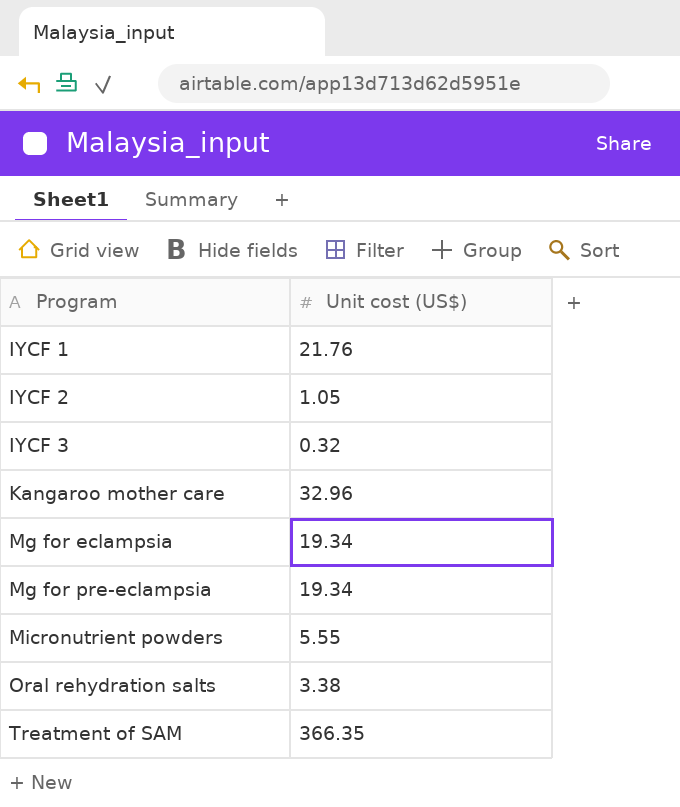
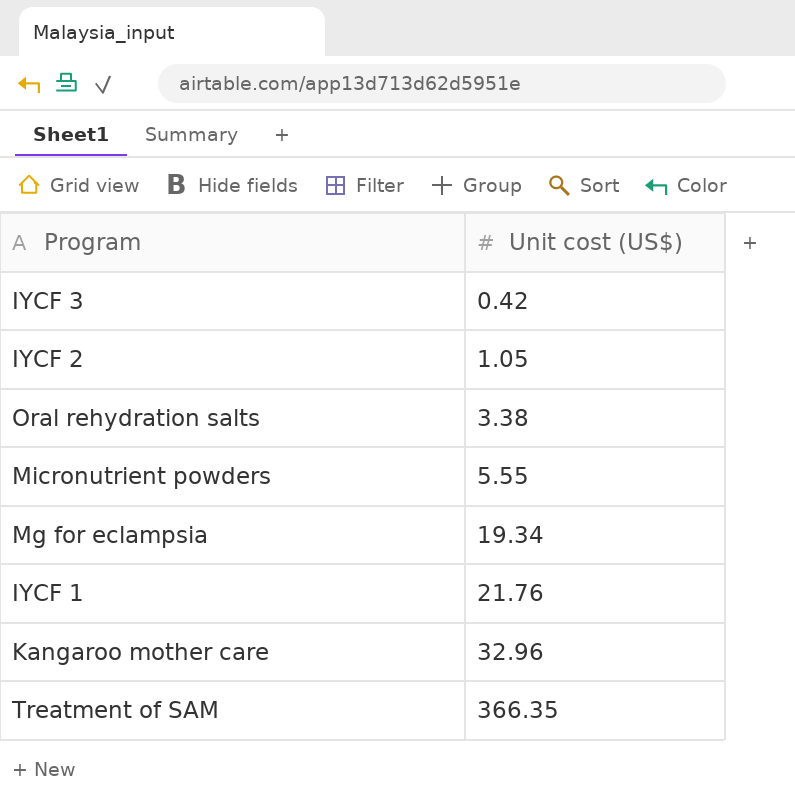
row order: Program ascending -> Unit cost (US$) ascending
row Mg for pre-eclampsia: 19.34 -> none
IYCF 3 | Unit cost (US$): 0.32 -> 0.42

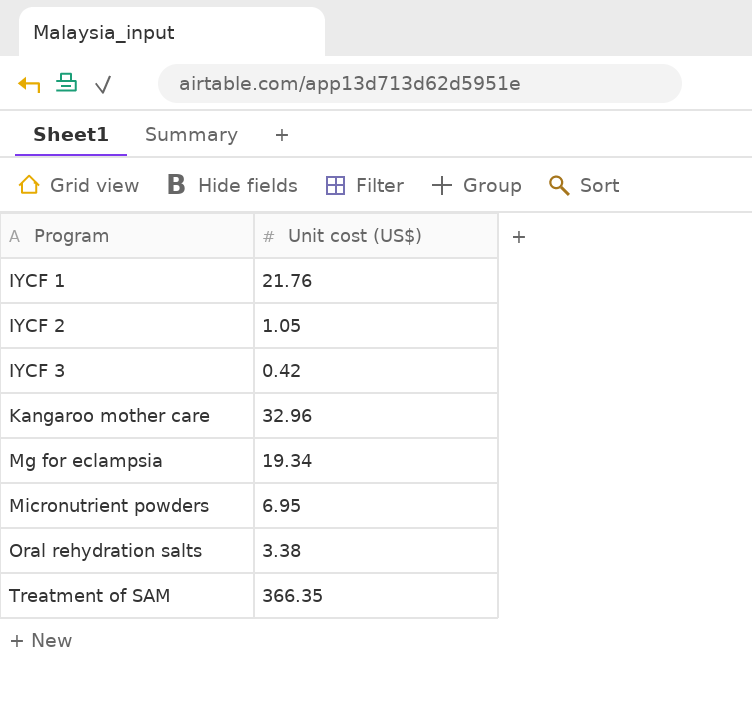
row order: Unit cost (US$) ascending -> Program ascending
Micronutrient powders | Unit cost (US$): 5.55 -> 6.95

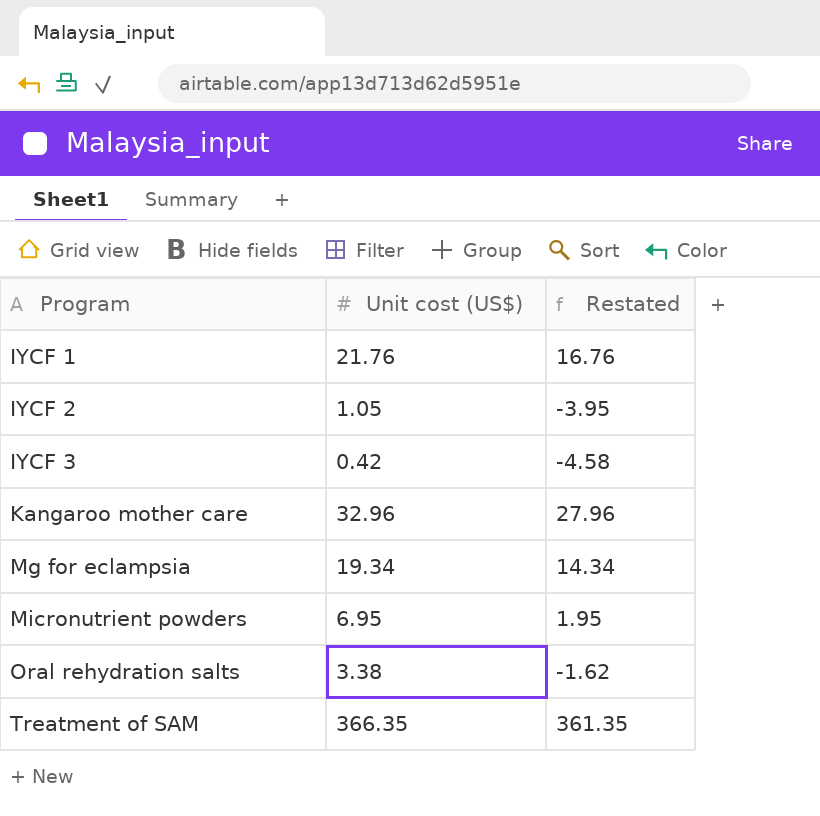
column Restated | formula: none -> [Unit cost (US$)] - 5

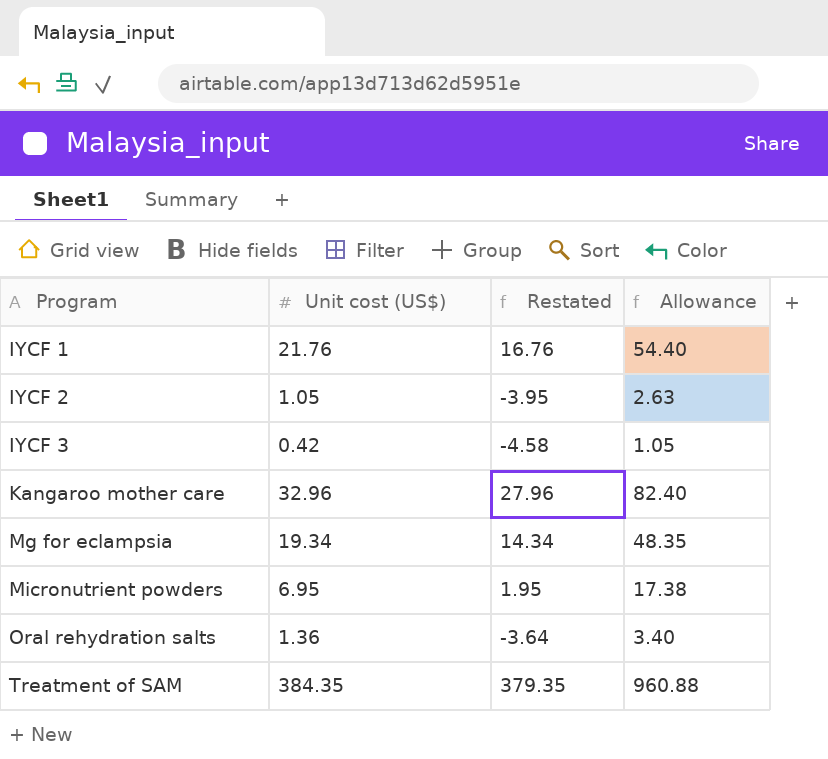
column Allowance | formula: none -> [Unit cost (US$)] * 2.5
Oral rehydration salts | Unit cost (US$): 3.38 -> 1.36
Oral rehydration salts | Restated: -1.62 -> -3.64
Treatment of SAM | Unit cost (US$): 366.35 -> 384.35
Treatment of SAM | Restated: 361.35 -> 379.35

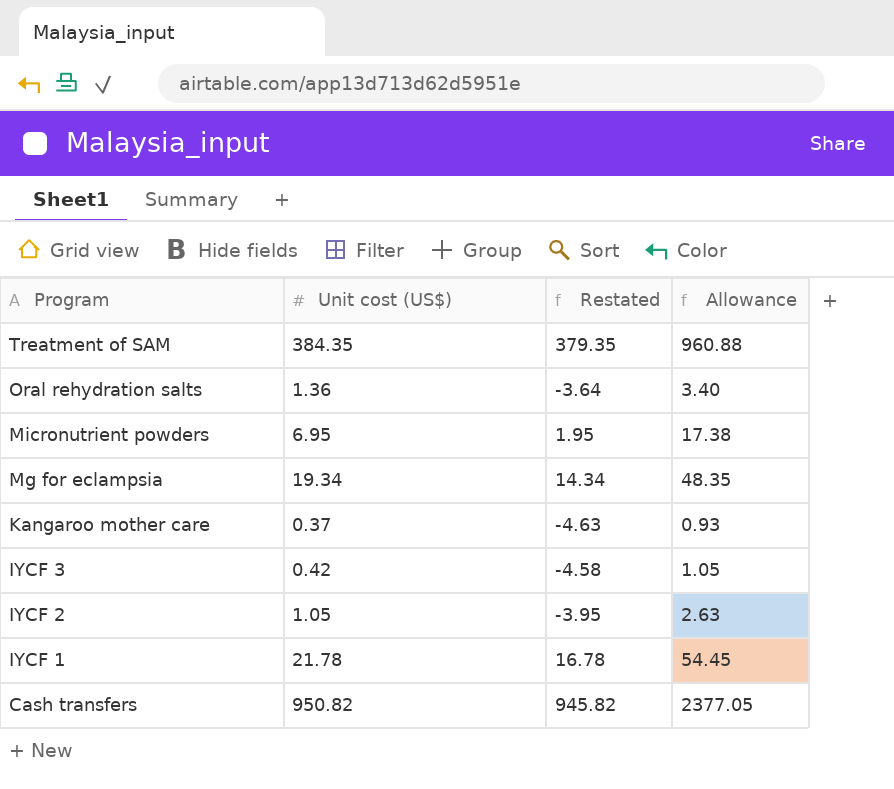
row order: Program ascending -> Program descending
Kangaroo mother care | Unit cost (US$): 32.96 -> 0.37
Kangaroo mother care | Restated: 27.96 -> -4.63
Kangaroo mother care | Allowance: 82.40 -> 0.93
IYCF 1 | Unit cost (US$): 21.76 -> 21.78
IYCF 1 | Restated: 16.76 -> 16.78
IYCF 1 | Allowance: 54.40 -> 54.45
row Cash transfers: none -> 950.82 | 945.82 | 2377.05

